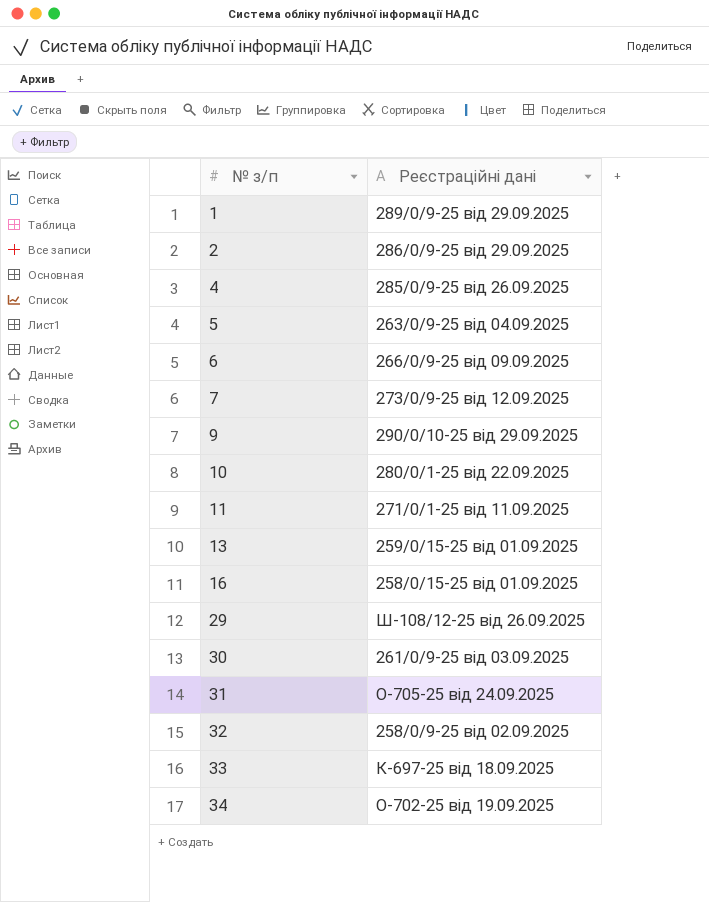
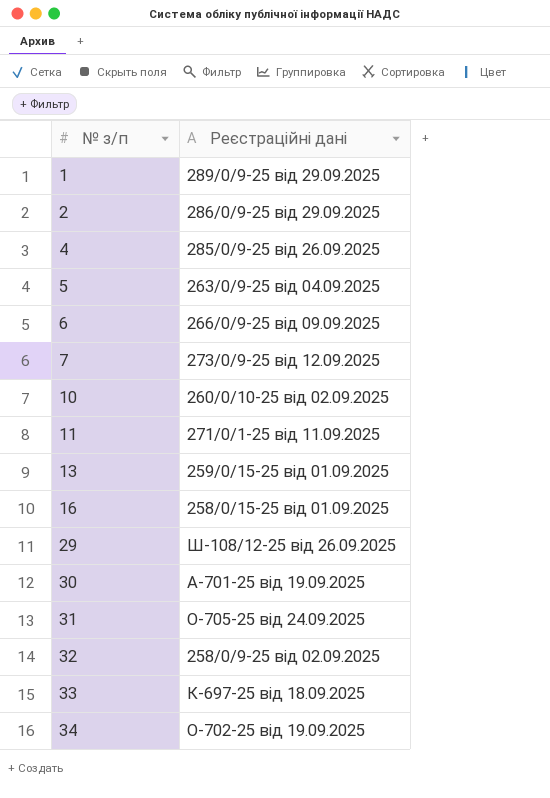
row 9: 290/0/10-25 від 29.09.2025 -> none
10 | Реєстраційні дані: 280/0/1-25 від 22.09.2025 -> 260/0/10-25 від 02.09.2025
30 | Реєстраційні дані: 261/0/9-25 від 03.09.2025 -> А-701-25 від 19.09.2025

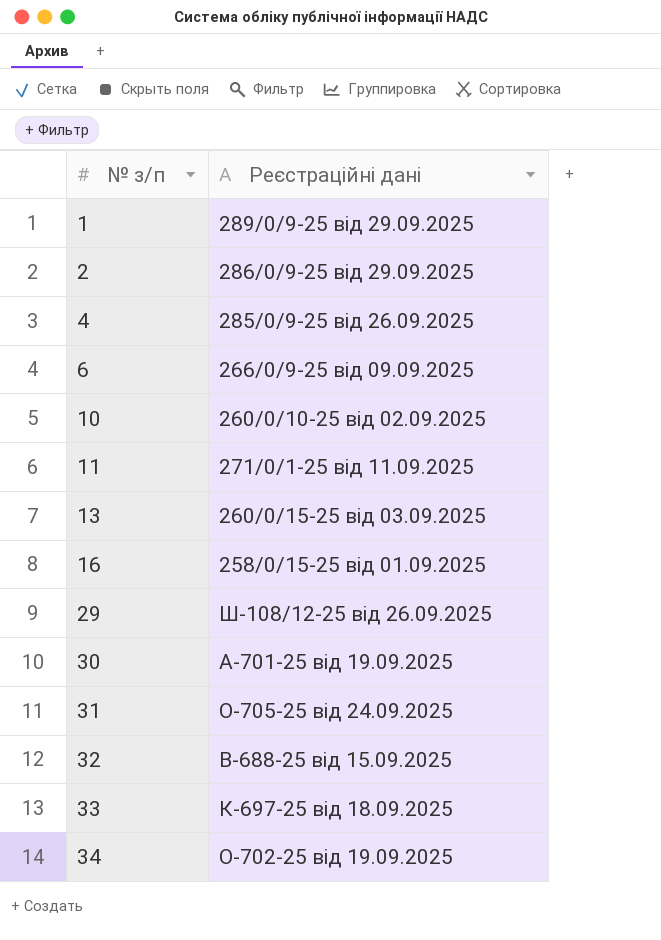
row 5: 263/0/9-25 від 04.09.2025 -> none
row 7: 273/0/9-25 від 12.09.2025 -> none
13 | Реєстраційні дані: 259/0/15-25 від 01.09.2025 -> 260/0/15-25 від 03.09.2025
32 | Реєстраційні дані: 258/0/9-25 від 02.09.2025 -> В-688-25 від 15.09.2025

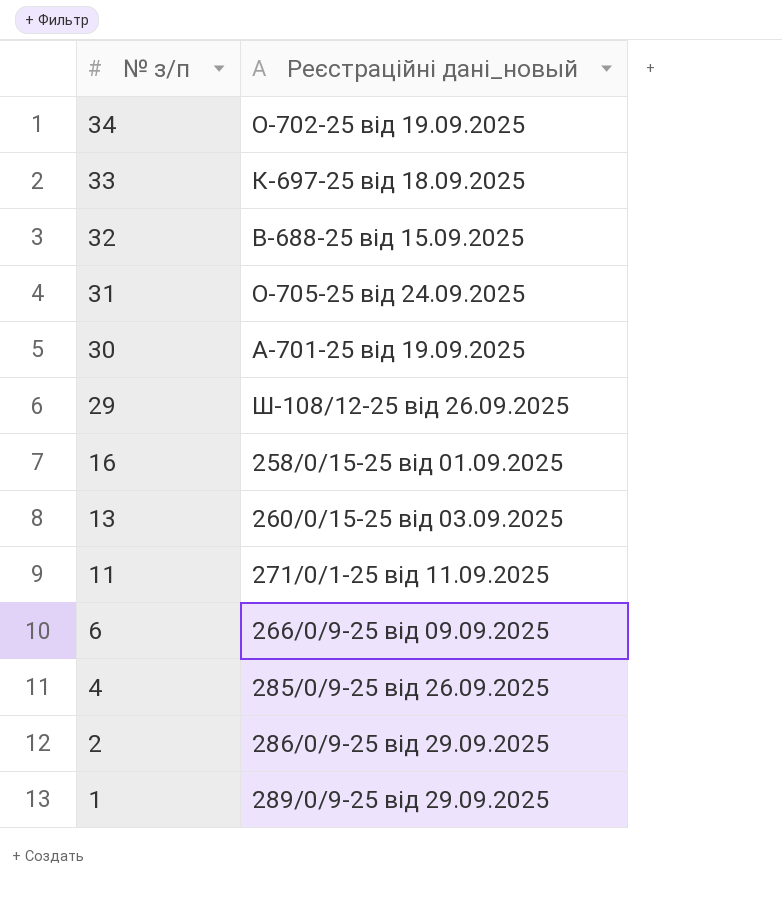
row order: № з/п ascending -> № з/п descending
column name: Реєстраційні дані -> Реєстраційні дані_новый
row 10: 260/0/10-25 від 02.09.2025 -> none

